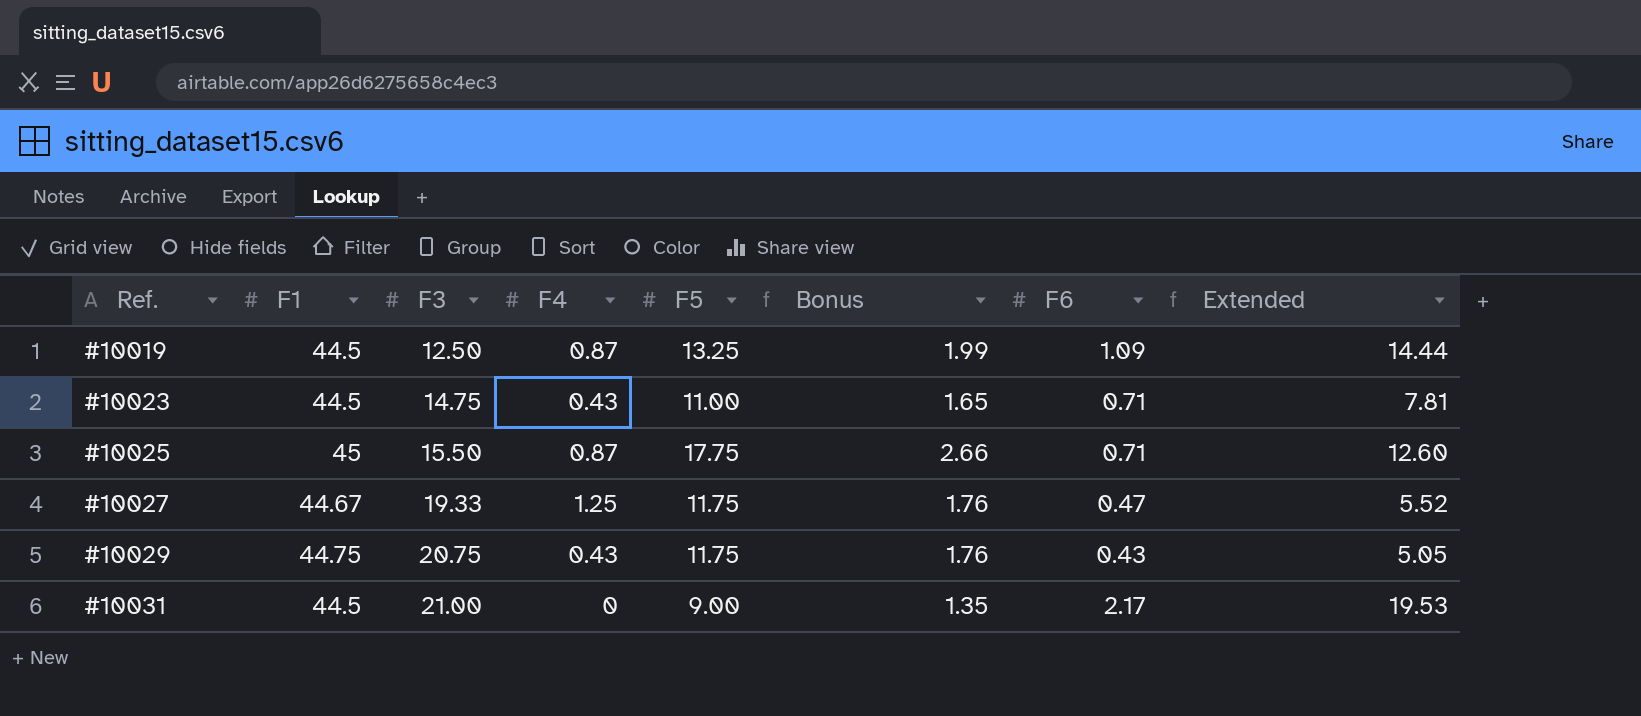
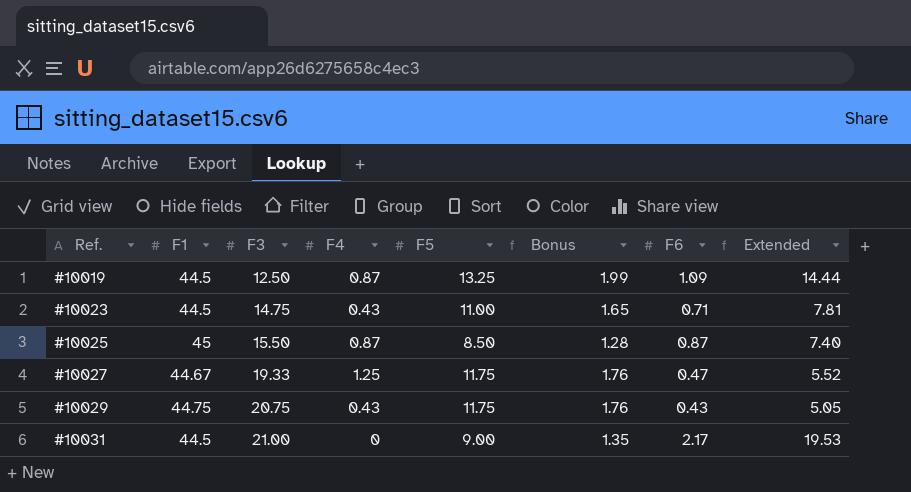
#10025 | F5: 17.75 -> 8.50
#10025 | Bonus: 2.66 -> 1.28
#10025 | F6: 0.71 -> 0.87
#10025 | Extended: 12.60 -> 7.40

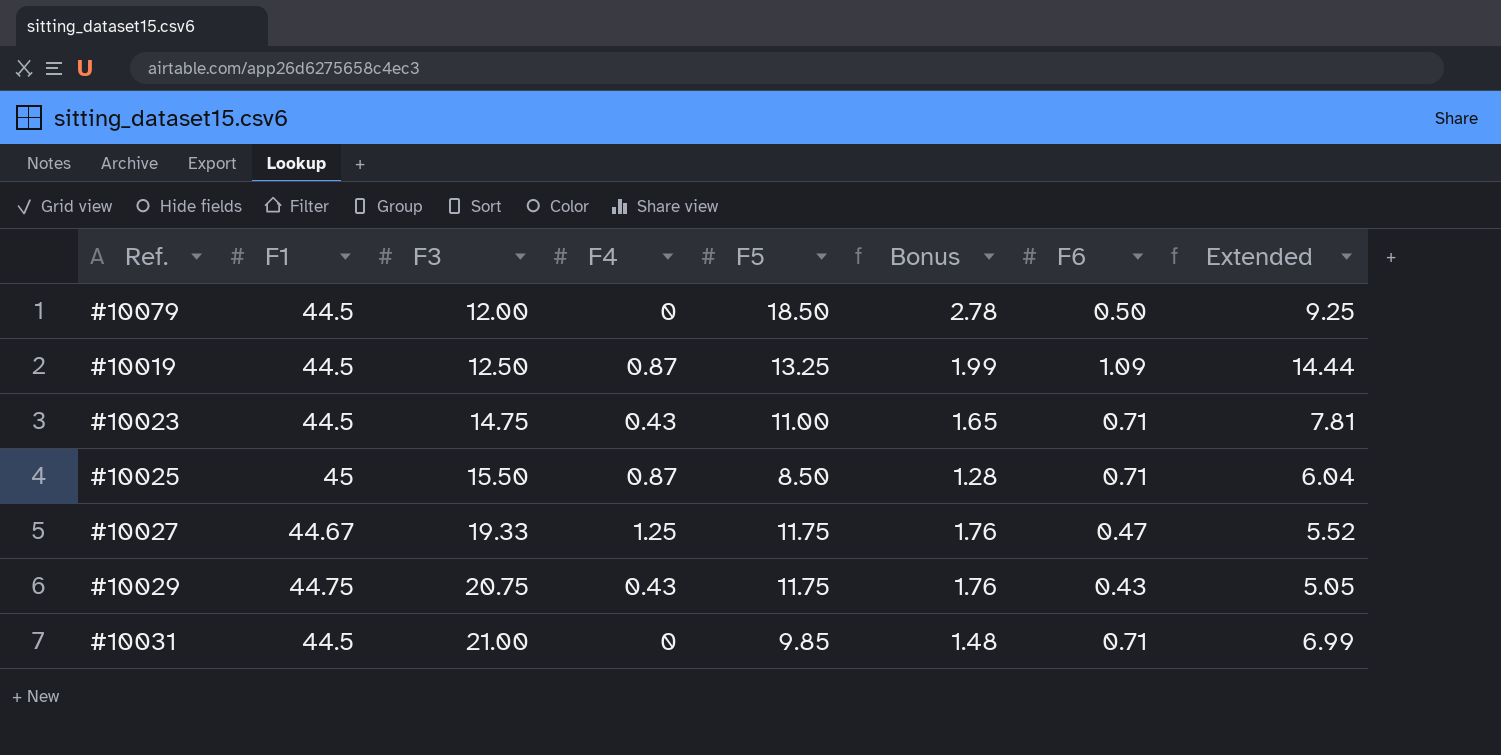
row #10079: none -> 44.5 | 12.00 | 0 | 18.50 | 2.78 | 0.50 | 9.25
#10025 | F6: 0.87 -> 0.71
#10025 | Extended: 7.40 -> 6.04
#10031 | F5: 9.00 -> 9.85
#10031 | Bonus: 1.35 -> 1.48
#10031 | F6: 2.17 -> 0.71
#10031 | Extended: 19.53 -> 6.99

